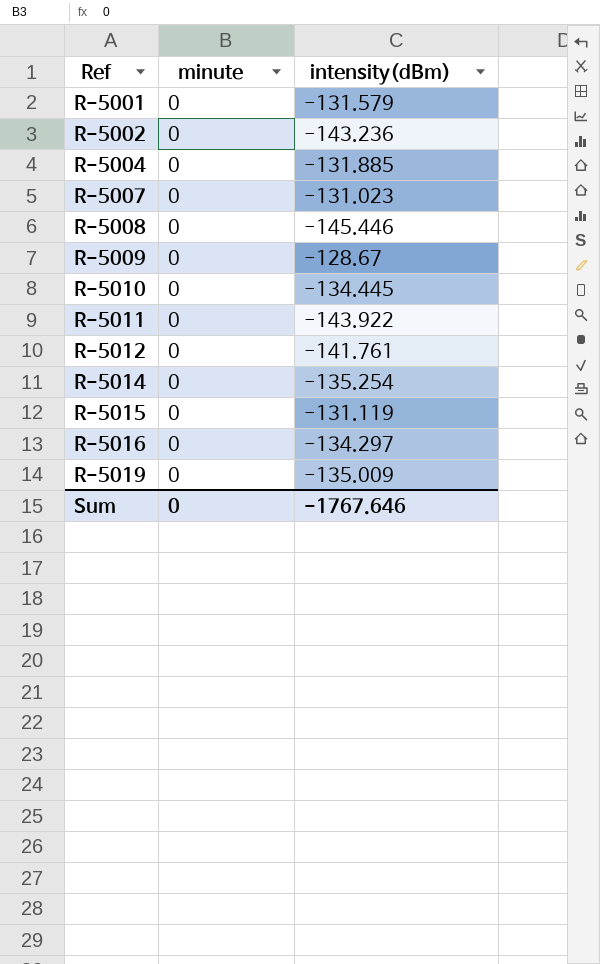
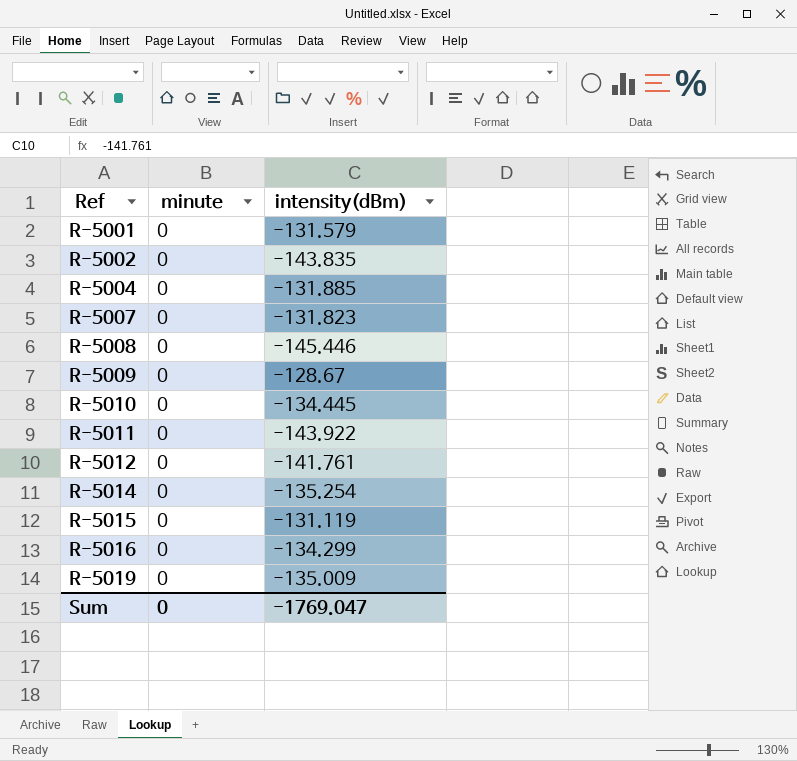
R-5002 | intensity(dBm): -143.236 -> -143.835
R-5007 | intensity(dBm): -131.023 -> -131.823
R-5016 | intensity(dBm): -134.297 -> -134.299
Sum | intensity(dBm): -1767.646 -> -1769.047

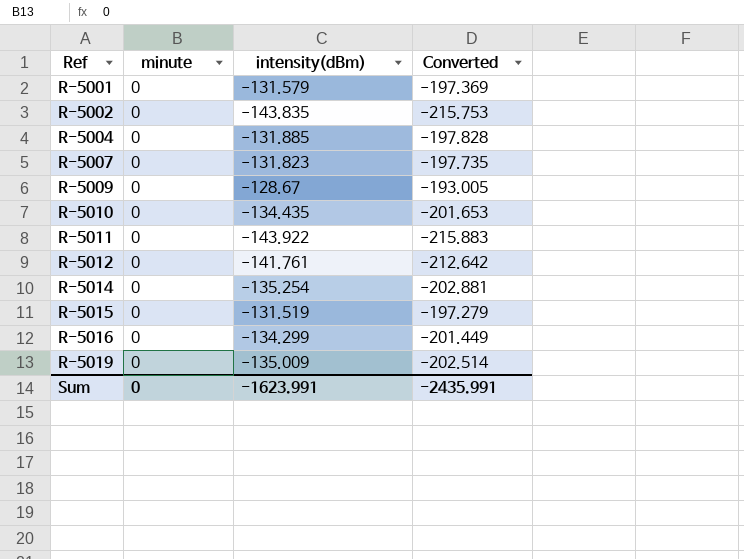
column Converted | formula: none -> [intensity(dBm)] * 1.5
row R-5008: 0 | -145.446 -> none
R-5010 | intensity(dBm): -134.445 -> -134.435
R-5015 | intensity(dBm): -131.119 -> -131.519
Sum | intensity(dBm): -1769.047 -> -1623.991

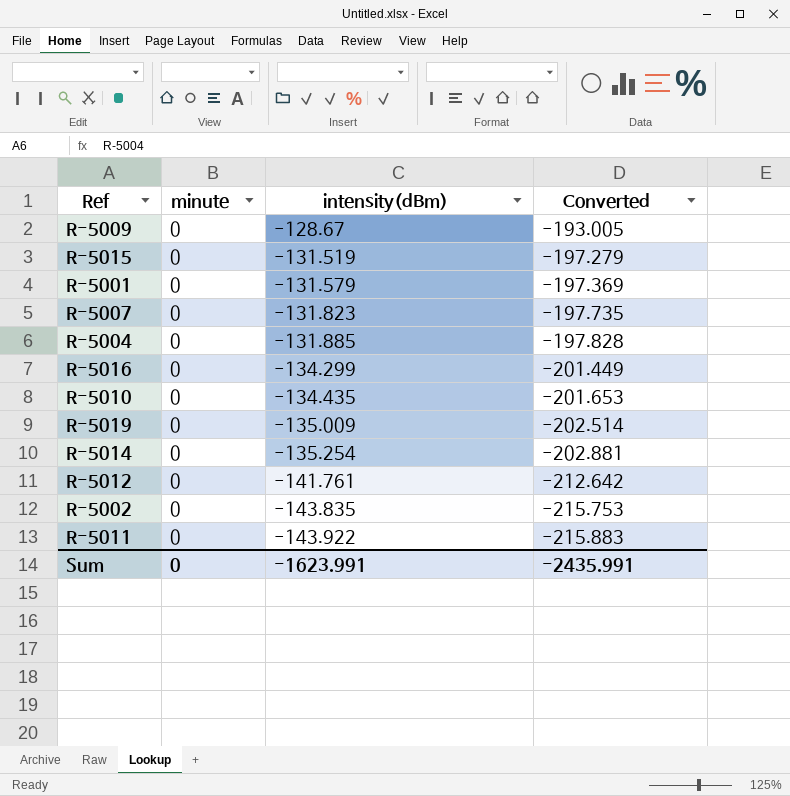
row order: Ref ascending -> intensity(dBm) descending

